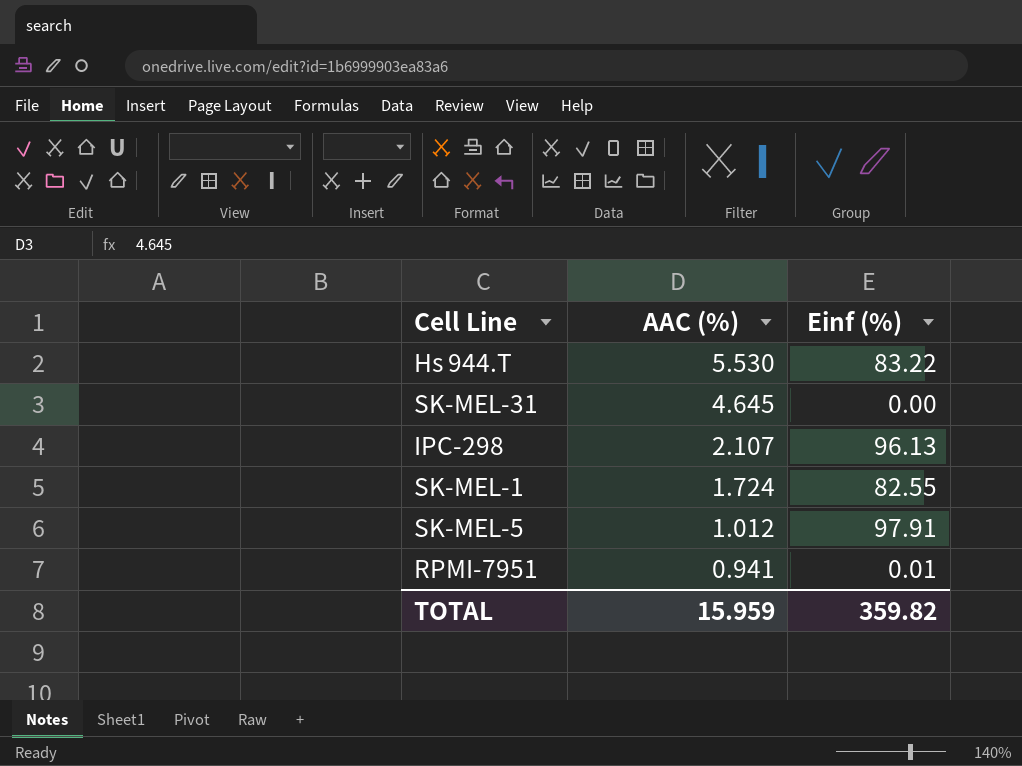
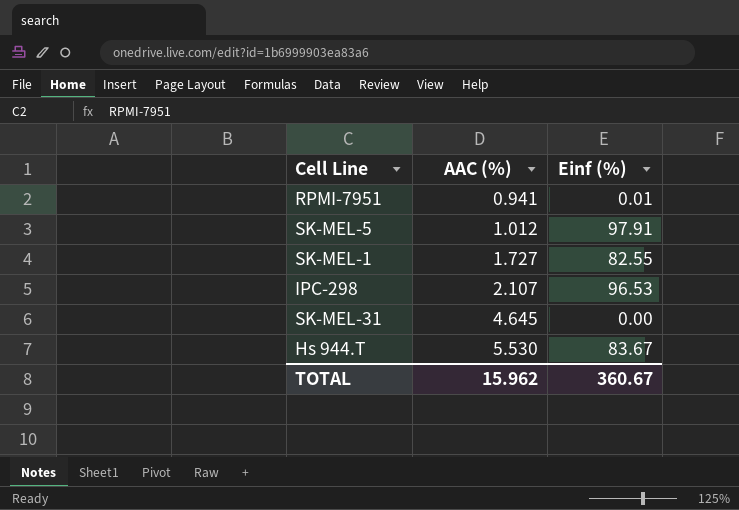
row order: AAC (%) descending -> AAC (%) ascending
SK-MEL-1 | AAC (%): 1.724 -> 1.727
IPC-298 | Einf (%): 96.13 -> 96.53
Hs 944.T | Einf (%): 83.22 -> 83.67
TOTAL | AAC (%): 15.959 -> 15.962
TOTAL | Einf (%): 359.82 -> 360.67

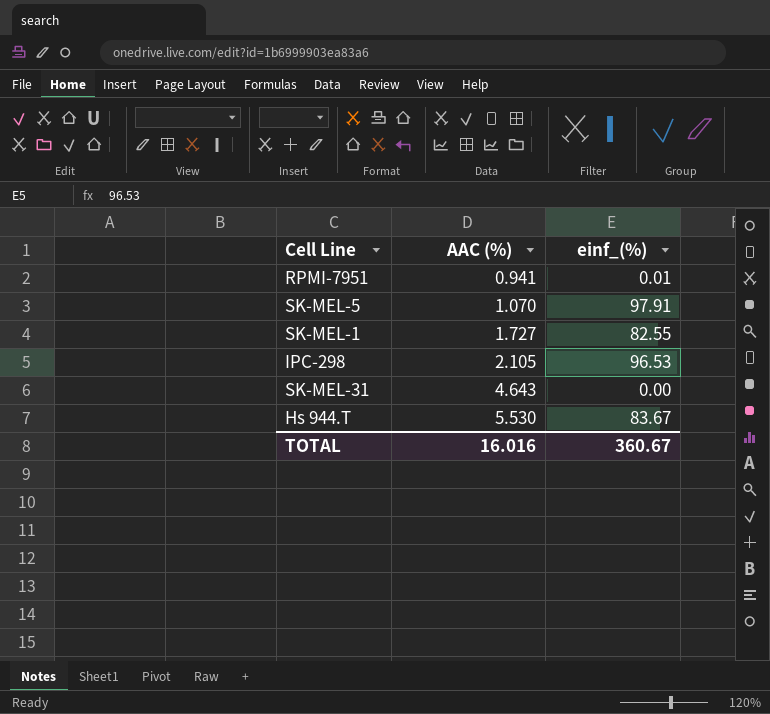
column name: Einf (%) -> einf_(%)
SK-MEL-5 | AAC (%): 1.012 -> 1.070
IPC-298 | AAC (%): 2.107 -> 2.105
SK-MEL-31 | AAC (%): 4.645 -> 4.643
TOTAL | AAC (%): 15.962 -> 16.016

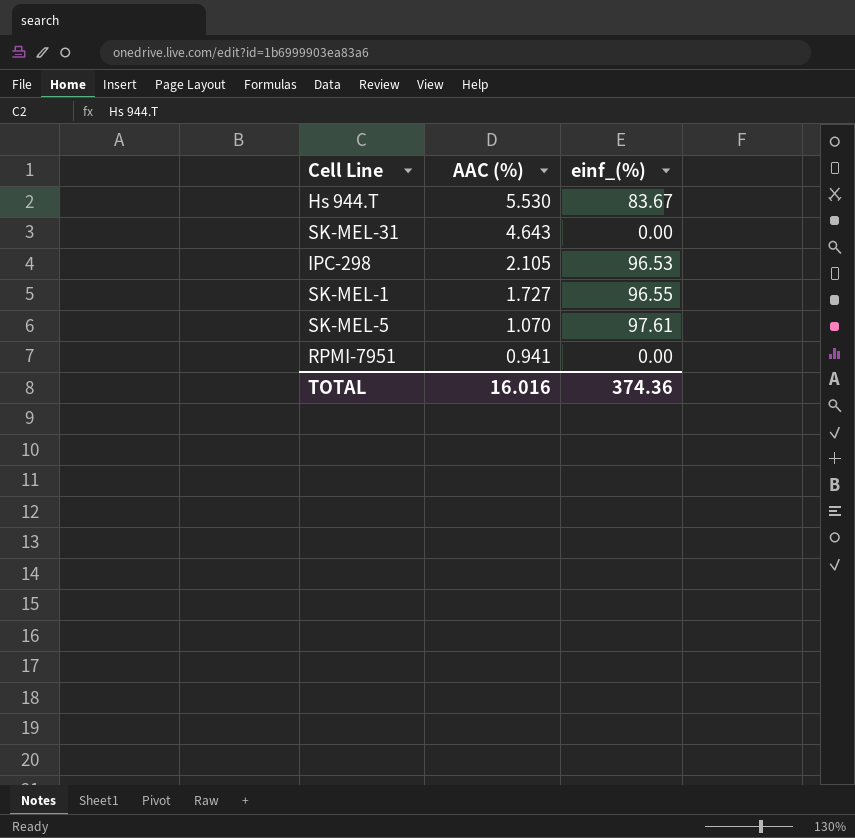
row order: AAC (%) ascending -> AAC (%) descending
SK-MEL-1 | einf_(%): 82.55 -> 96.55
SK-MEL-5 | einf_(%): 97.91 -> 97.61
RPMI-7951 | einf_(%): 0.01 -> 0.00
TOTAL | einf_(%): 360.67 -> 374.36

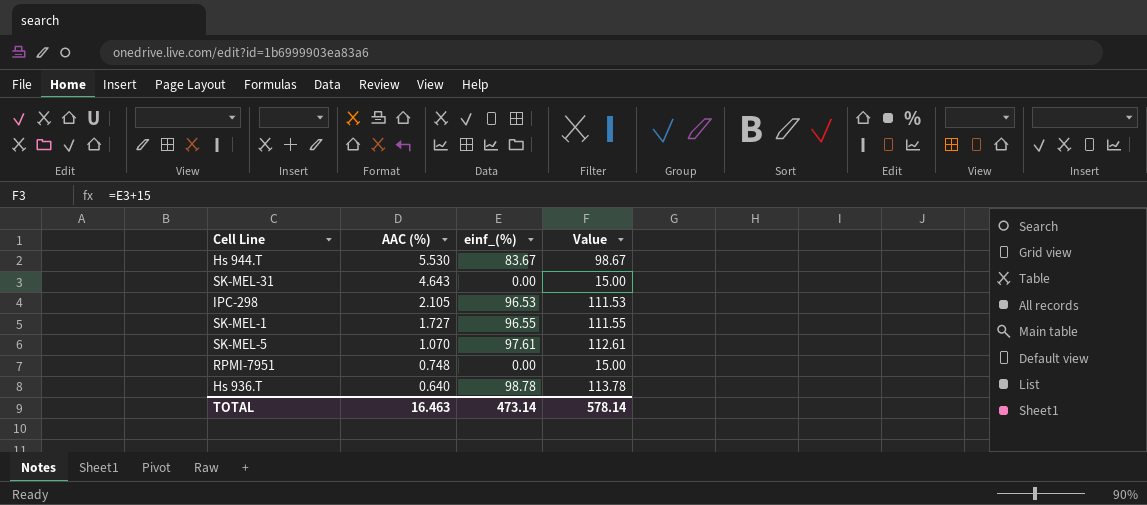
column Value | formula: none -> [einf_(%)] + 15
RPMI-7951 | AAC (%): 0.941 -> 0.748
row Hs 936.T: none -> 0.640 | 98.78 | 113.78
TOTAL | AAC (%): 16.016 -> 16.463
TOTAL | einf_(%): 374.36 -> 473.14

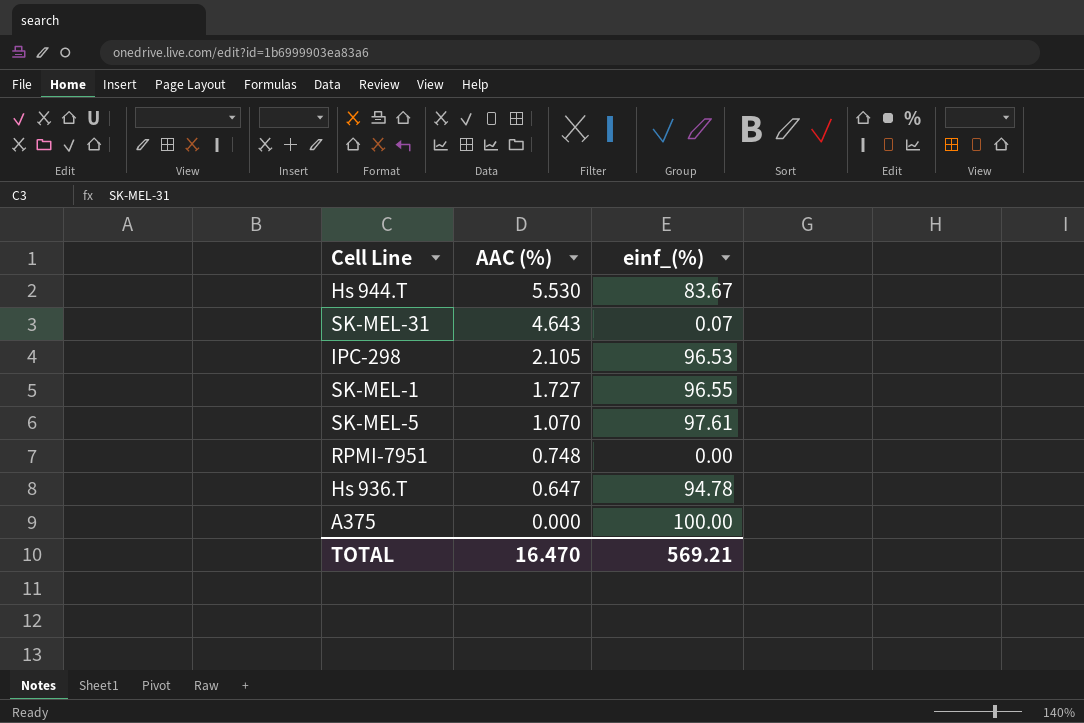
column Value | formula: [einf_(%)] + 15 -> none
SK-MEL-31 | einf_(%): 0.00 -> 0.07
Hs 936.T | AAC (%): 0.640 -> 0.647
Hs 936.T | einf_(%): 98.78 -> 94.78
row A375: none -> 0.000 | 100.00
TOTAL | AAC (%): 16.463 -> 16.470
TOTAL | einf_(%): 473.14 -> 569.21

